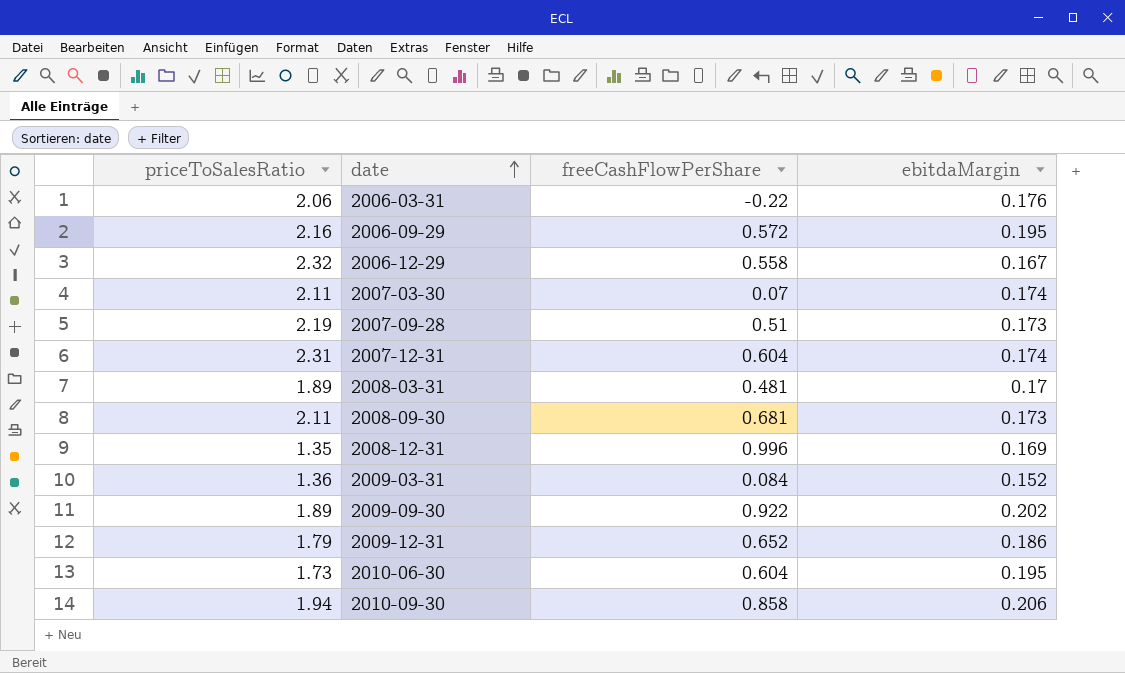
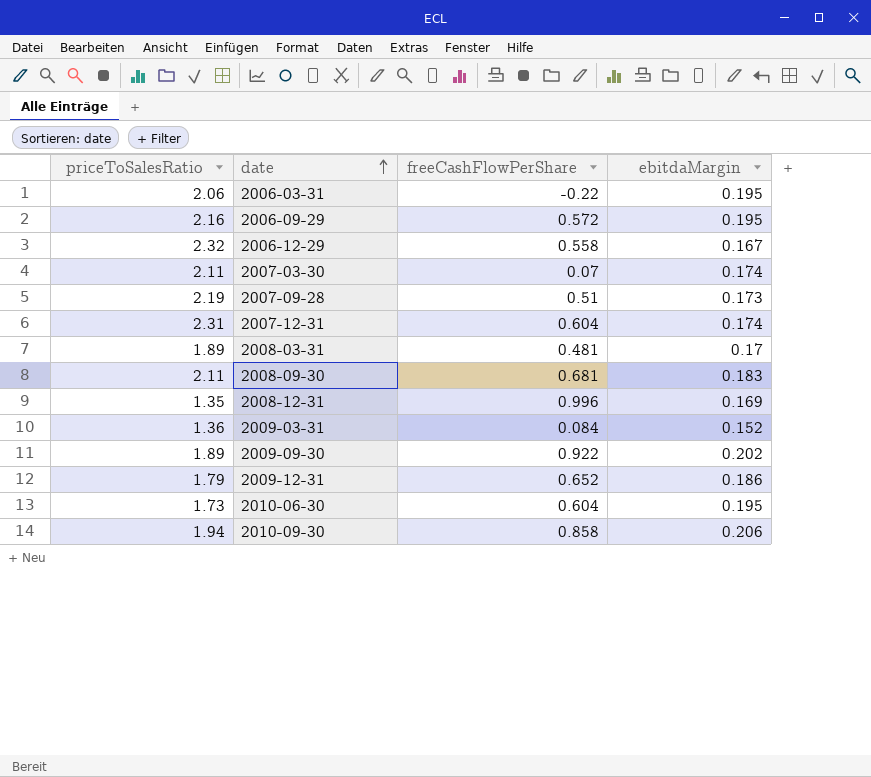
2006-03-31 | ebitdaMargin: 0.176 -> 0.195
2008-09-30 | ebitdaMargin: 0.173 -> 0.183

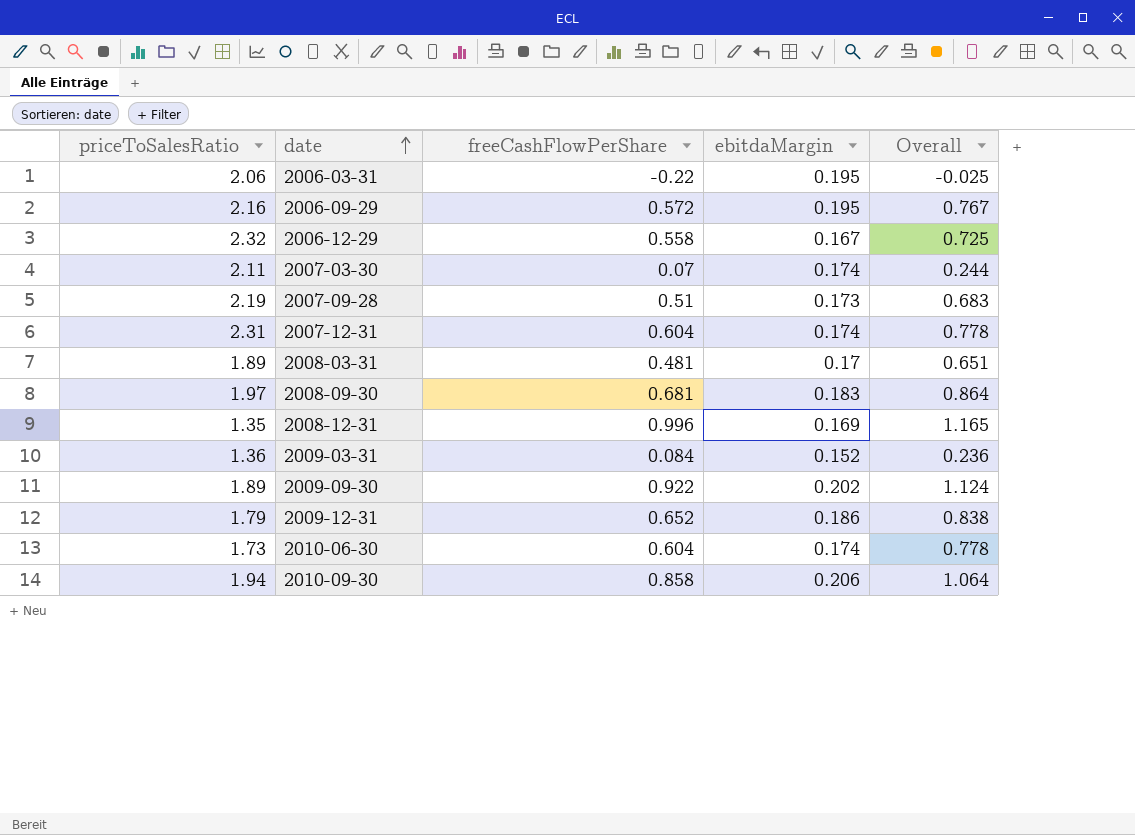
column Overall | formula: none -> [freeCashFlowPerShare] + [ebitdaMargin]
2008-09-30 | priceToSalesRatio: 2.11 -> 1.97
2010-06-30 | ebitdaMargin: 0.195 -> 0.174

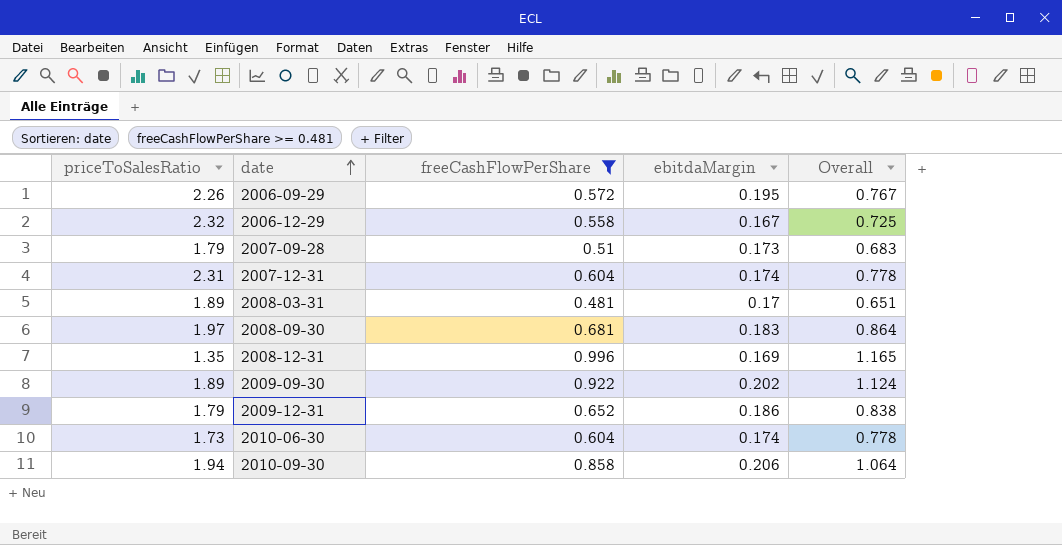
filter: none -> freeCashFlowPerShare >= 0.481
2006-09-29 | priceToSalesRatio: 2.16 -> 2.26
2007-09-28 | priceToSalesRatio: 2.19 -> 1.79

